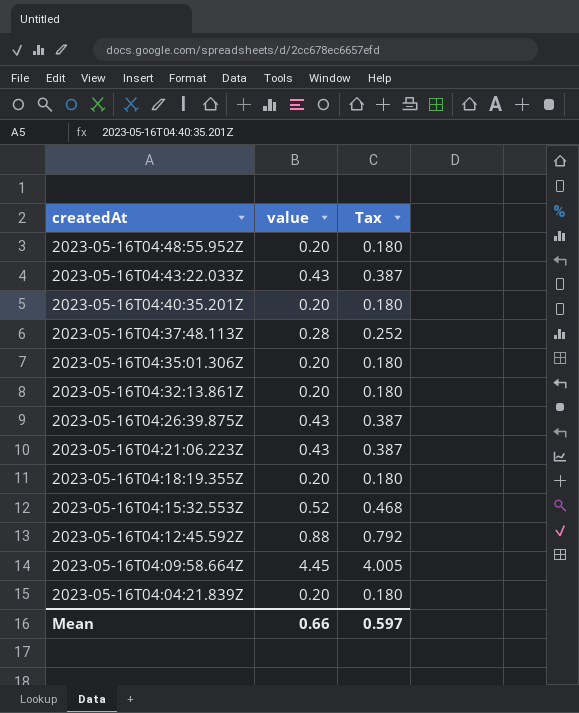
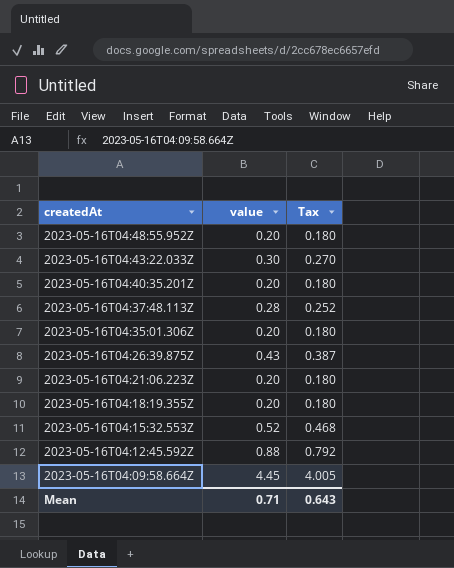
row 2023-05-16T04:32:13.861Z: 0.20 | 0.180 -> none
row 2023-05-16T04:04:21.839Z: 0.20 | 0.180 -> none
2023-05-16T04:43:22.033Z | value: 0.43 -> 0.30
2023-05-16T04:43:22.033Z | Tax: 0.387 -> 0.270
2023-05-16T04:21:06.223Z | value: 0.43 -> 0.20
2023-05-16T04:21:06.223Z | Tax: 0.387 -> 0.180
Mean | value: 0.66 -> 0.71
Mean | Tax: 0.597 -> 0.643

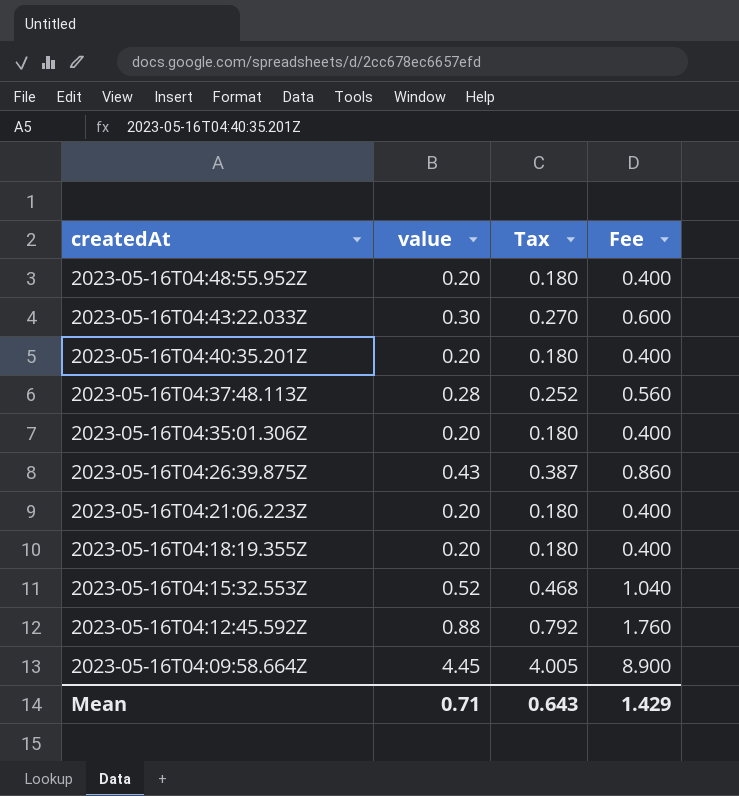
column Fee | formula: none -> [value] * 2

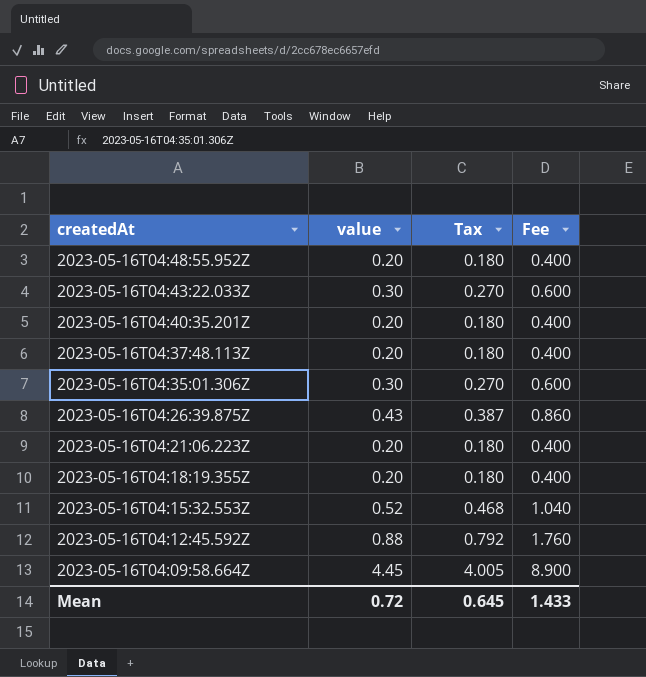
2023-05-16T04:37:48.113Z | value: 0.28 -> 0.20
2023-05-16T04:37:48.113Z | Tax: 0.252 -> 0.180
2023-05-16T04:37:48.113Z | Fee: 0.560 -> 0.400
2023-05-16T04:35:01.306Z | value: 0.20 -> 0.30
2023-05-16T04:35:01.306Z | Tax: 0.180 -> 0.270
2023-05-16T04:35:01.306Z | Fee: 0.400 -> 0.600
Mean | value: 0.71 -> 0.72
Mean | Tax: 0.643 -> 0.645
Mean | Fee: 1.429 -> 1.433

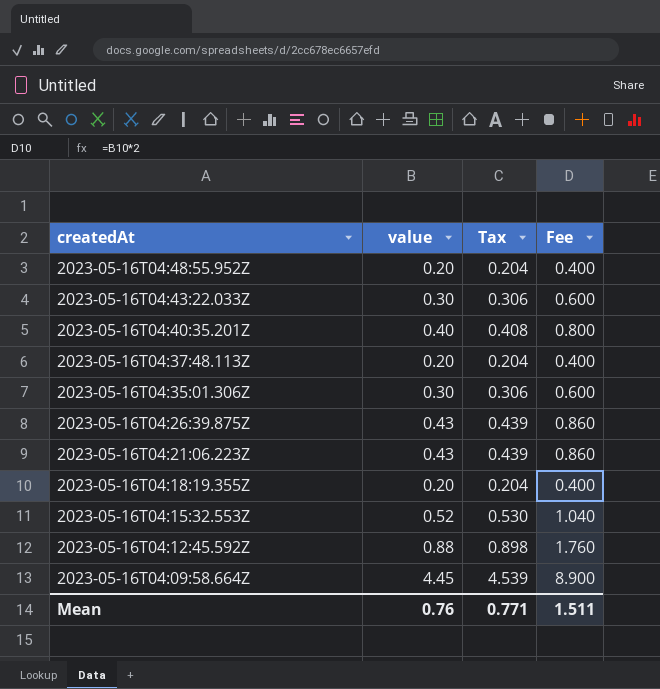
column Tax | formula: [value] * 0.9 -> [value] * 1.02
2023-05-16T04:40:35.201Z | value: 0.20 -> 0.40
2023-05-16T04:40:35.201Z | Fee: 0.400 -> 0.800
2023-05-16T04:21:06.223Z | value: 0.20 -> 0.43
2023-05-16T04:21:06.223Z | Fee: 0.400 -> 0.860
Mean | value: 0.72 -> 0.76
Mean | Tax: 0.645 -> 0.771
Mean | Fee: 1.433 -> 1.511

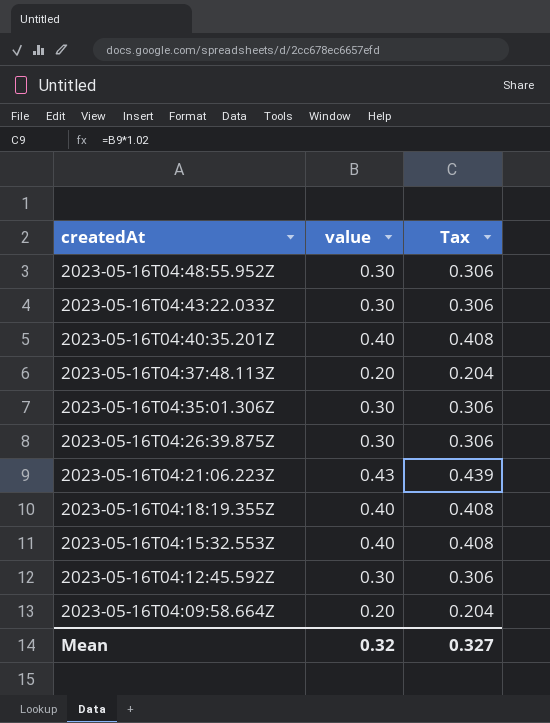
column Fee | formula: [value] * 2 -> none
2023-05-16T04:48:55.952Z | value: 0.20 -> 0.30
2023-05-16T04:48:55.952Z | Tax: 0.204 -> 0.306
2023-05-16T04:26:39.875Z | value: 0.43 -> 0.30
2023-05-16T04:26:39.875Z | Tax: 0.439 -> 0.306
2023-05-16T04:18:19.355Z | value: 0.20 -> 0.40
2023-05-16T04:18:19.355Z | Tax: 0.204 -> 0.408
2023-05-16T04:15:32.553Z | value: 0.52 -> 0.40
2023-05-16T04:15:32.553Z | Tax: 0.530 -> 0.408
2023-05-16T04:12:45.592Z | value: 0.88 -> 0.30
2023-05-16T04:12:45.592Z | Tax: 0.898 -> 0.306
2023-05-16T04:09:58.664Z | value: 4.45 -> 0.20
2023-05-16T04:09:58.664Z | Tax: 4.539 -> 0.204
Mean | value: 0.76 -> 0.32
Mean | Tax: 0.771 -> 0.327

